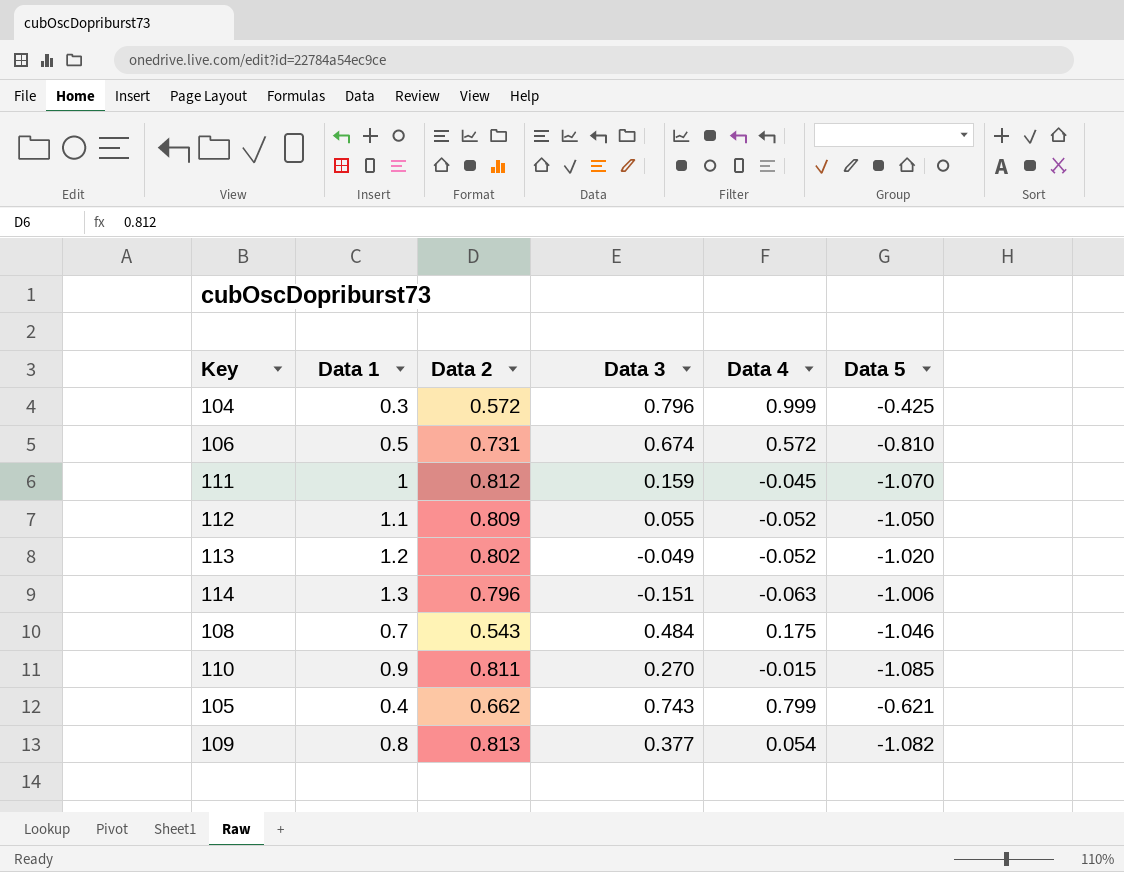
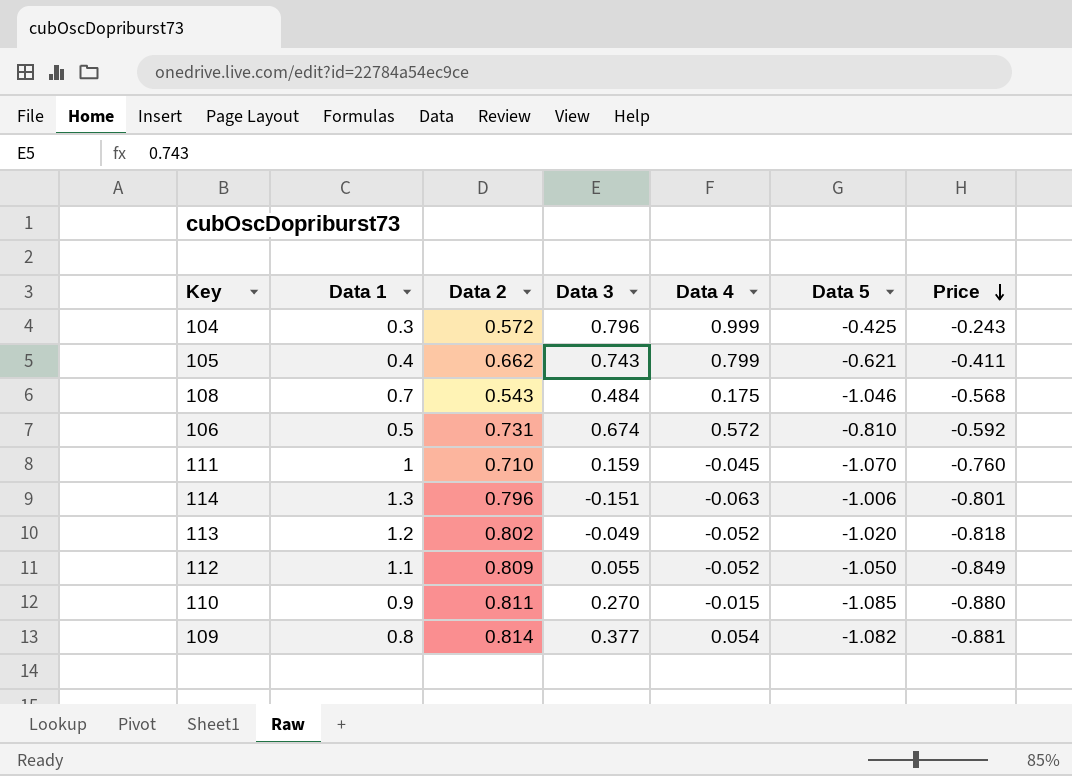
row order: none -> Price descending
column Price | formula: none -> [Data 2] * [Data 5]
111 | Data 2: 0.812 -> 0.710
109 | Data 2: 0.813 -> 0.814

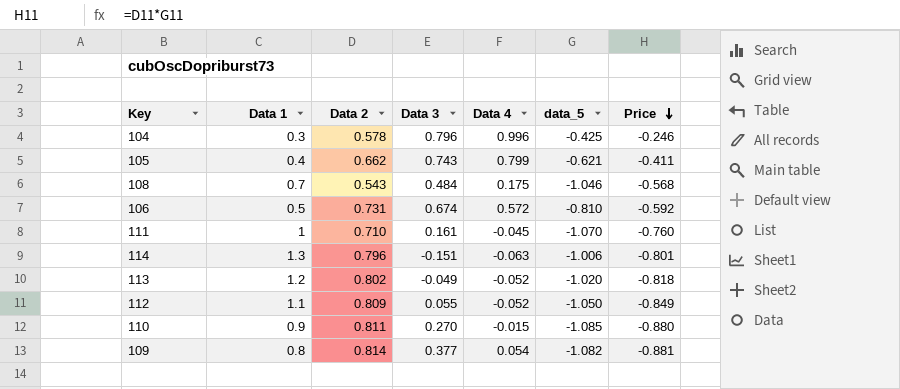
column name: Data 5 -> data_5
104 | Data 2: 0.572 -> 0.578
104 | Data 4: 0.999 -> 0.996
104 | Price: -0.243 -> -0.246
111 | Data 3: 0.159 -> 0.161

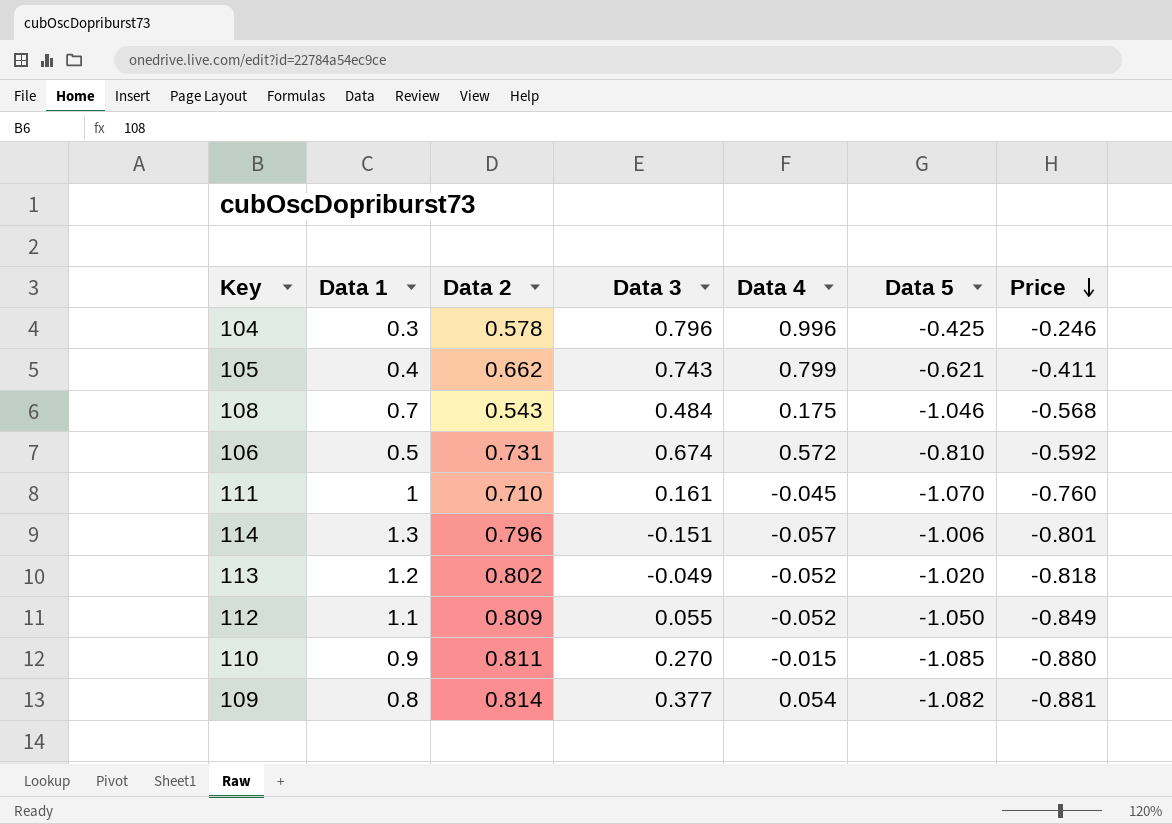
column name: data_5 -> Data 5
114 | Data 4: -0.063 -> -0.057

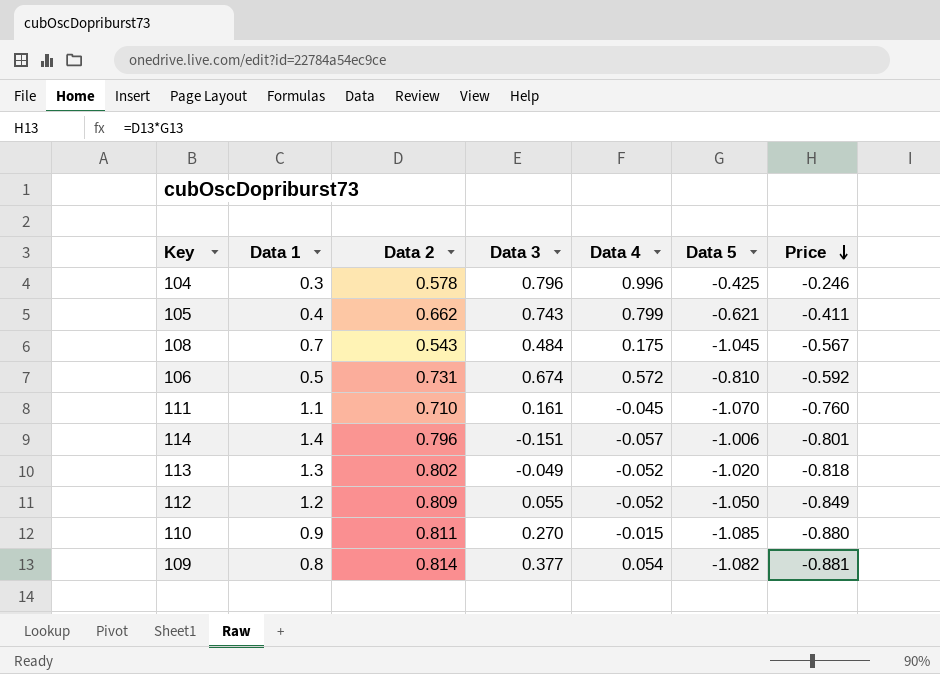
108 | Data 5: -1.046 -> -1.045
108 | Price: -0.568 -> -0.567
111 | Data 1: 1 -> 1.1
114 | Data 1: 1.3 -> 1.4
113 | Data 1: 1.2 -> 1.3
112 | Data 1: 1.1 -> 1.2

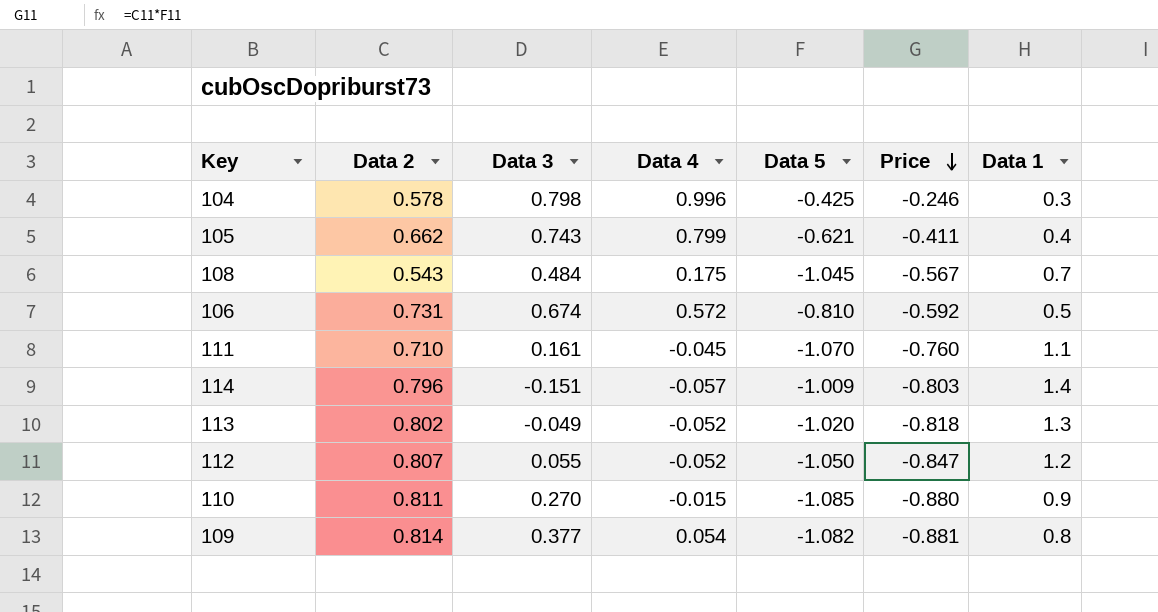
column Data 1 | position: 2 -> 7
104 | Data 3: 0.796 -> 0.798
114 | Data 5: -1.006 -> -1.009
114 | Price: -0.801 -> -0.803
112 | Data 2: 0.809 -> 0.807
112 | Price: -0.849 -> -0.847

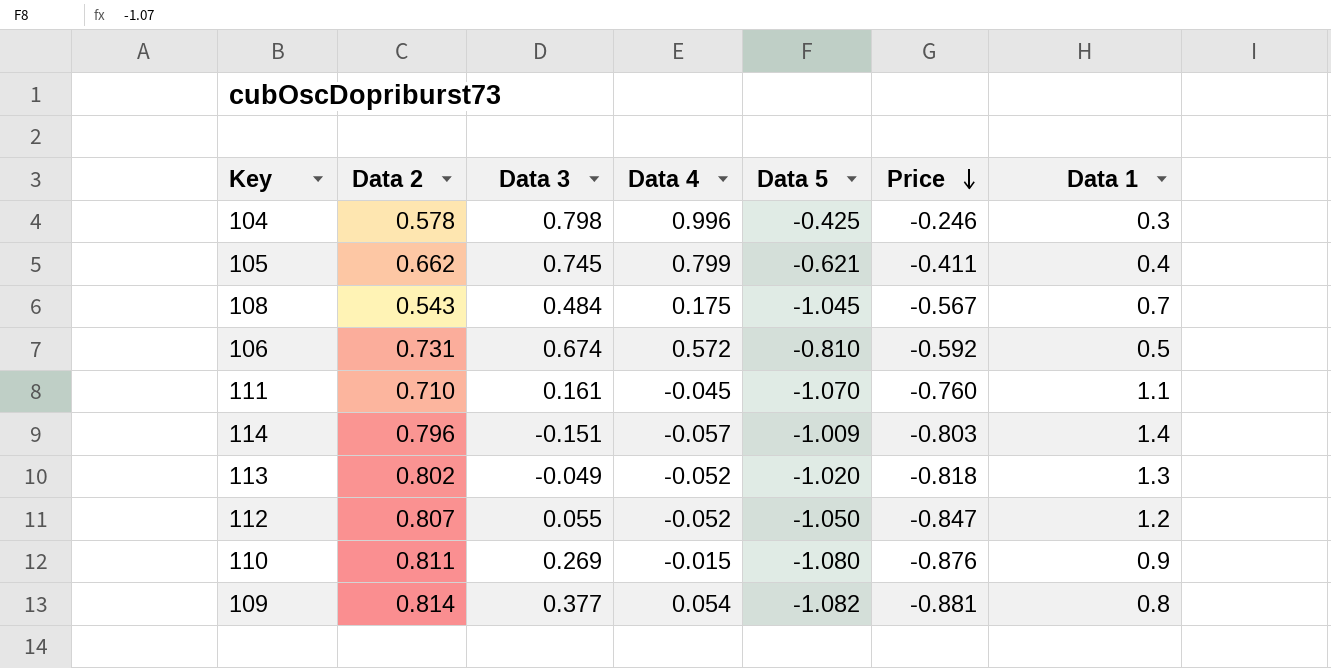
105 | Data 3: 0.743 -> 0.745
110 | Data 3: 0.270 -> 0.269
110 | Data 5: -1.085 -> -1.080
110 | Price: -0.880 -> -0.876

